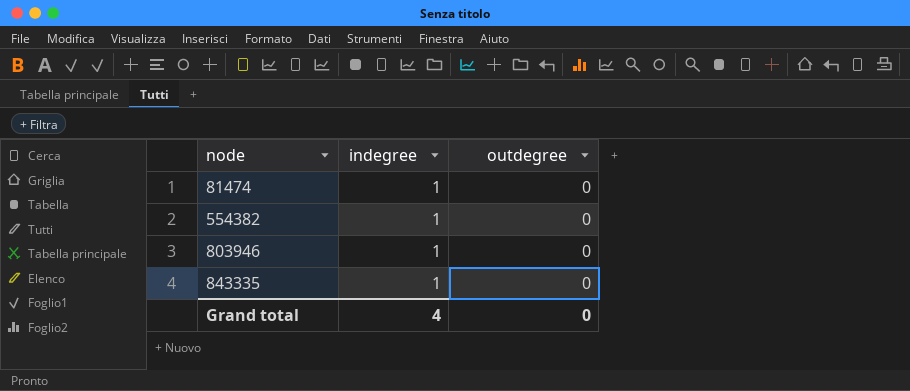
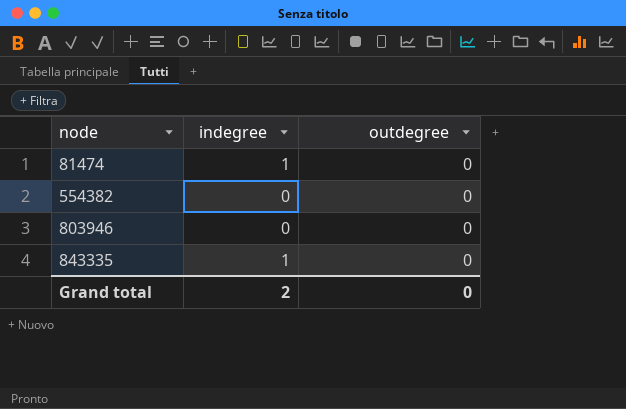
554382 | indegree: 1 -> 0
803946 | indegree: 1 -> 0
Grand total | indegree: 4 -> 2

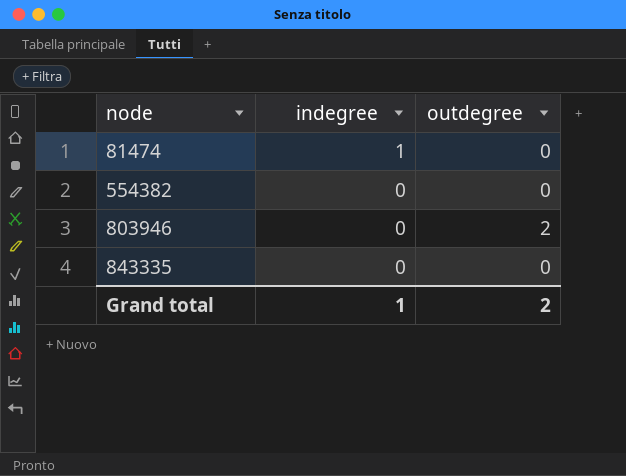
803946 | outdegree: 0 -> 2
843335 | indegree: 1 -> 0
Grand total | indegree: 2 -> 1
Grand total | outdegree: 0 -> 2

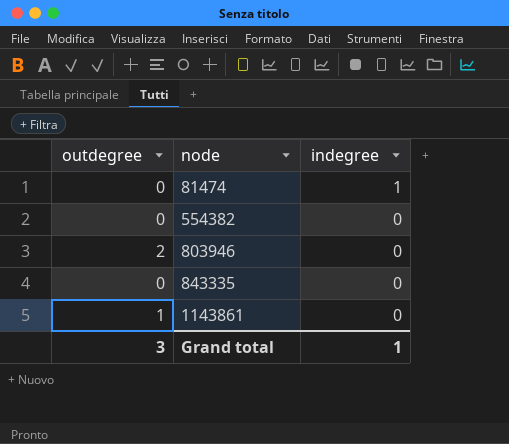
column outdegree | position: 3 -> 1
row 1143861: none -> 1 | 0
Grand total | outdegree: 2 -> 3

